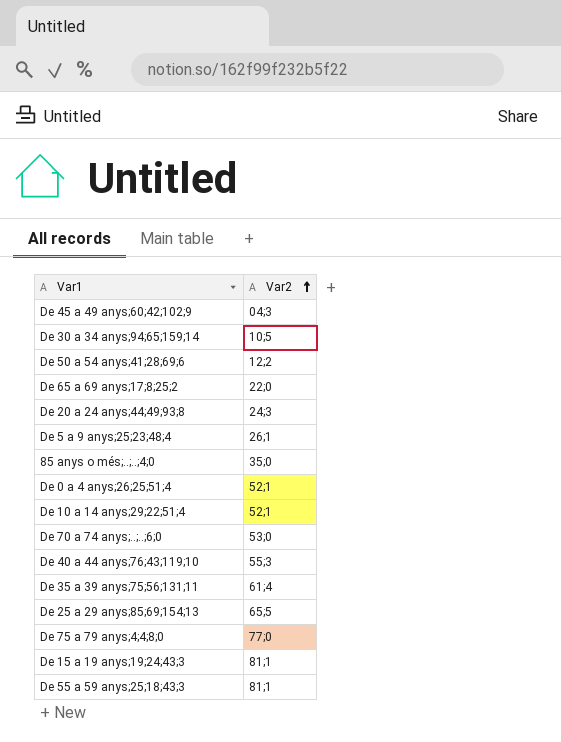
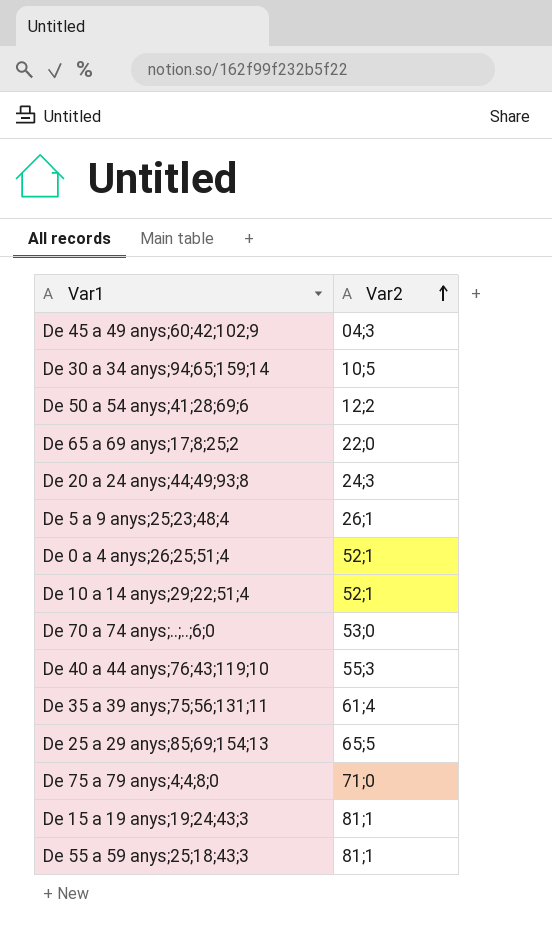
row 85 anys o més;..;..;4;0: 35;0 -> none
De 75 a 79 anys;4;4;8;0 | Var2: 77;0 -> 71;0

